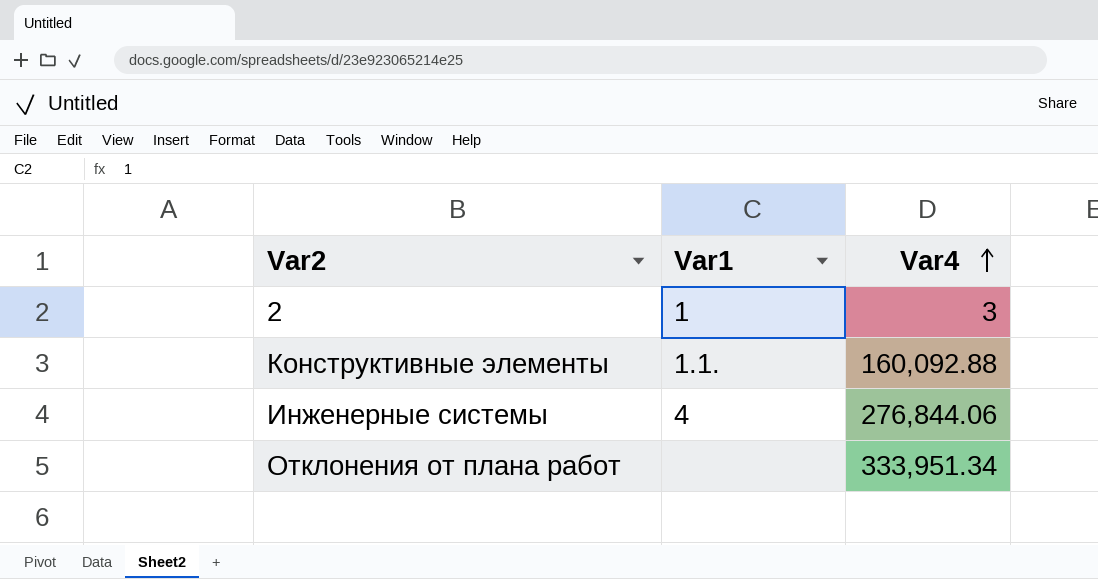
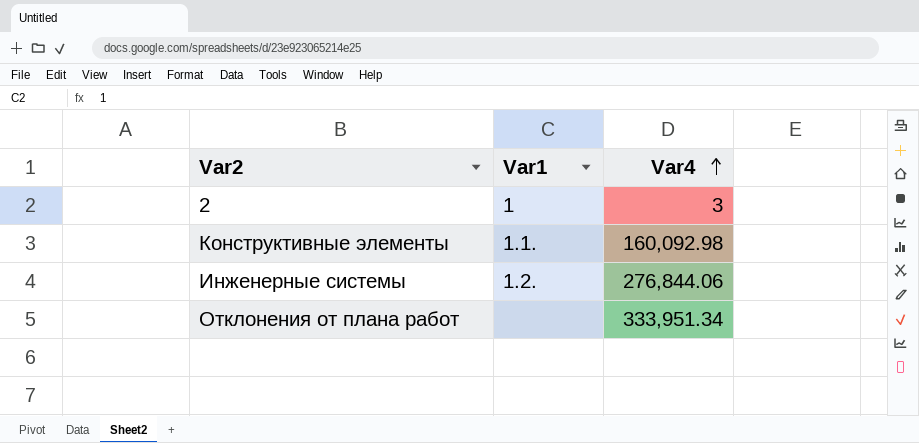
Конструктивные элементы | Var4: 160,092.88 -> 160,092.98
Инженерные системы | Var1: 4 -> 1.2.

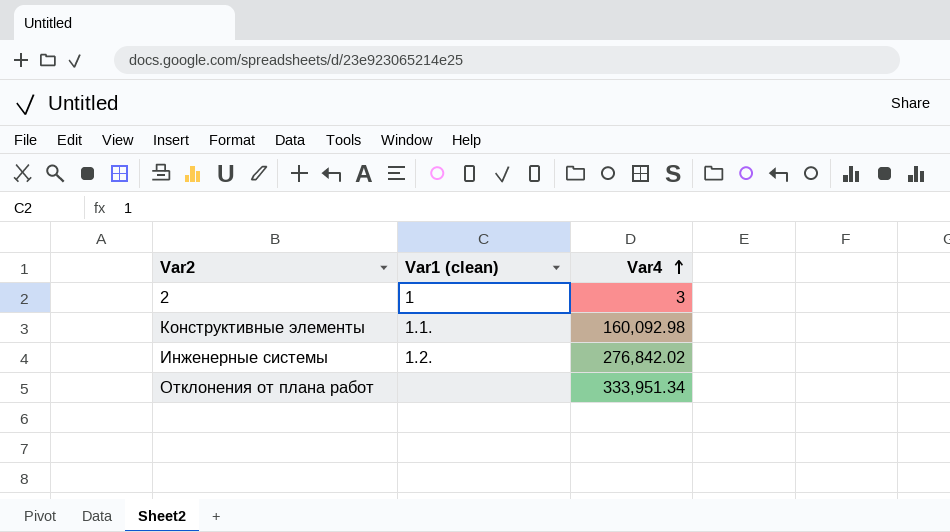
column name: Var1 -> Var1 (clean)
Инженерные системы | Var4: 276,844.06 -> 276,842.02

